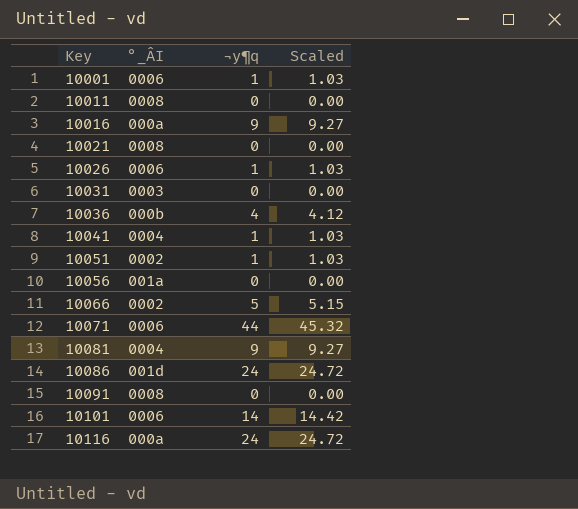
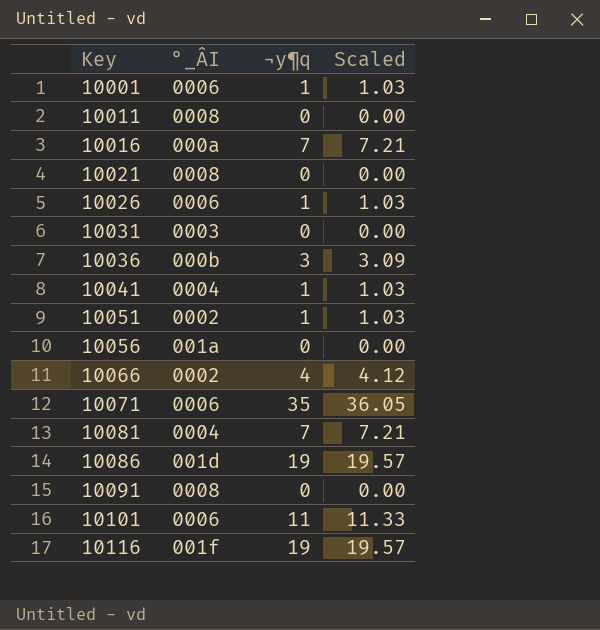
10016 | ¬y¶q: 9 -> 7
10016 | Scaled: 9.27 -> 7.21
10036 | ¬y¶q: 4 -> 3
10036 | Scaled: 4.12 -> 3.09
10066 | ¬y¶q: 5 -> 4
10066 | Scaled: 5.15 -> 4.12
10071 | ¬y¶q: 44 -> 35
10071 | Scaled: 45.32 -> 36.05
10081 | ¬y¶q: 9 -> 7
10081 | Scaled: 9.27 -> 7.21
10086 | ¬y¶q: 24 -> 19
10086 | Scaled: 24.72 -> 19.57
10101 | ¬y¶q: 14 -> 11
10101 | Scaled: 14.42 -> 11.33
10116 | °_ÂI: 000a -> 001f
10116 | ¬y¶q: 24 -> 19
10116 | Scaled: 24.72 -> 19.57

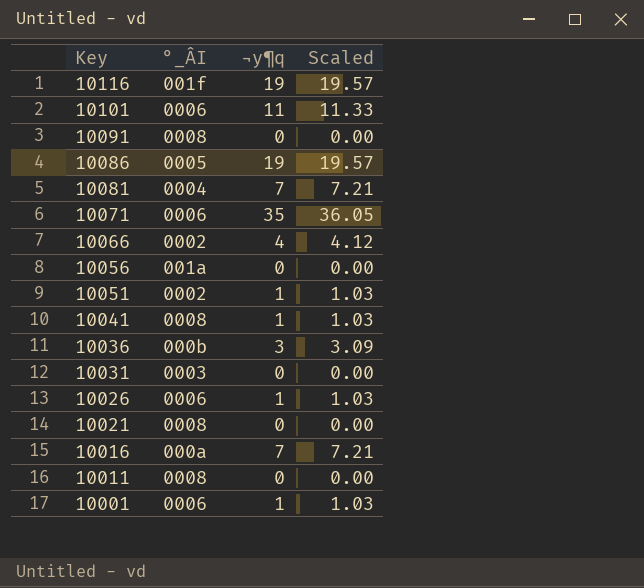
row order: Key ascending -> Key descending
10086 | °_ÂI: 001d -> 0005
10041 | °_ÂI: 0004 -> 0008

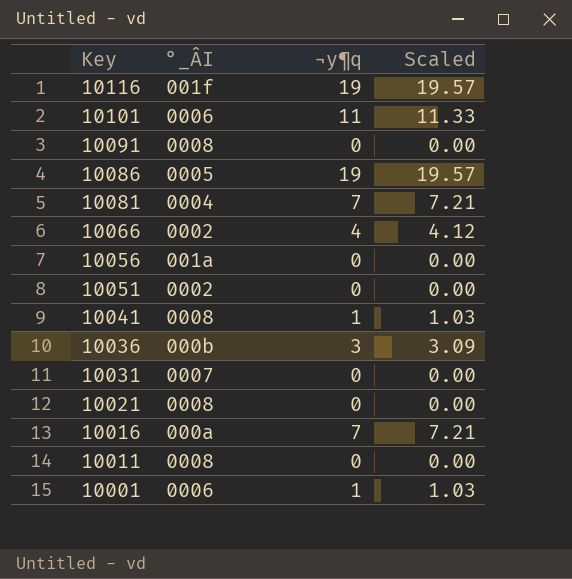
row 10071: 0006 | 35 | 36.05 -> none
row 10026: 0006 | 1 | 1.03 -> none
10051 | ¬y¶q: 1 -> 0
10051 | Scaled: 1.03 -> 0.00
10031 | °_ÂI: 0003 -> 0007

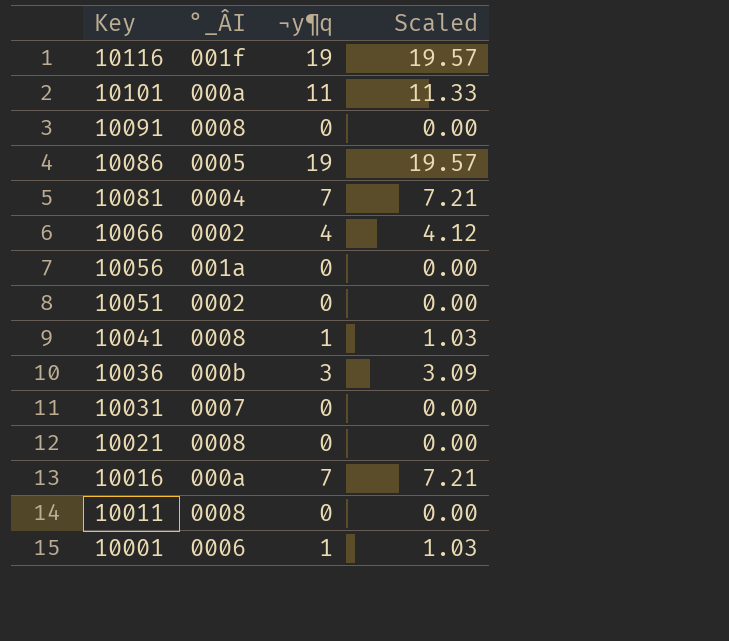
10101 | °_ÂI: 0006 -> 000a

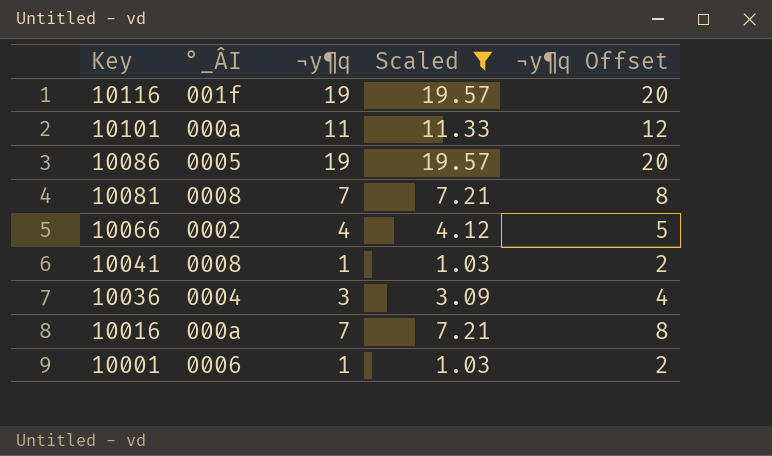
filter: none -> Scaled != 0.00
column ¬y¶q Offset | formula: none -> [¬y¶q] + 1
10081 | °_ÂI: 0004 -> 0008
10036 | °_ÂI: 000b -> 0004

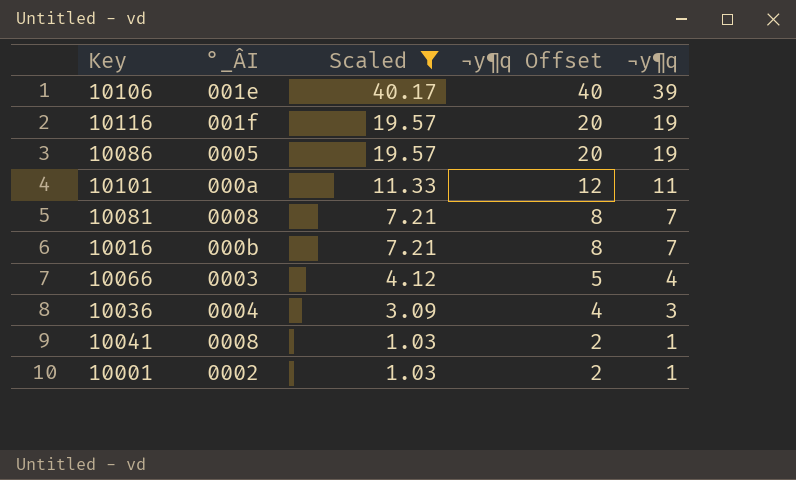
row order: Key descending -> Scaled descending
column ¬y¶q | position: 3 -> 5
row 10106: none -> 001e | 40.17 | 40 | 39
10016 | °_ÂI: 000a -> 000b
10066 | °_ÂI: 0002 -> 0003
10001 | °_ÂI: 0006 -> 0002

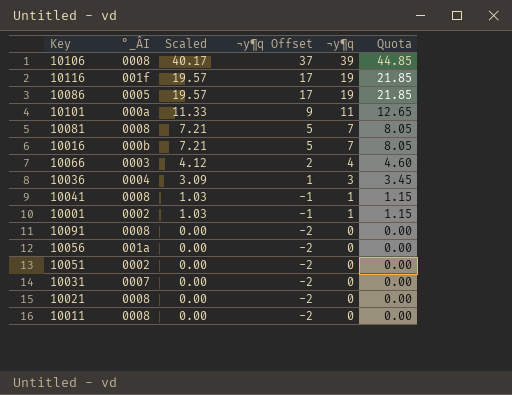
filter: Scaled != 0.00 -> none
column ¬y¶q Offset | formula: [¬y¶q] + 1 -> [¬y¶q] - 2
column Quota | formula: none -> [¬y¶q] * 1.15
10106 | °_ÂI: 001e -> 0008

